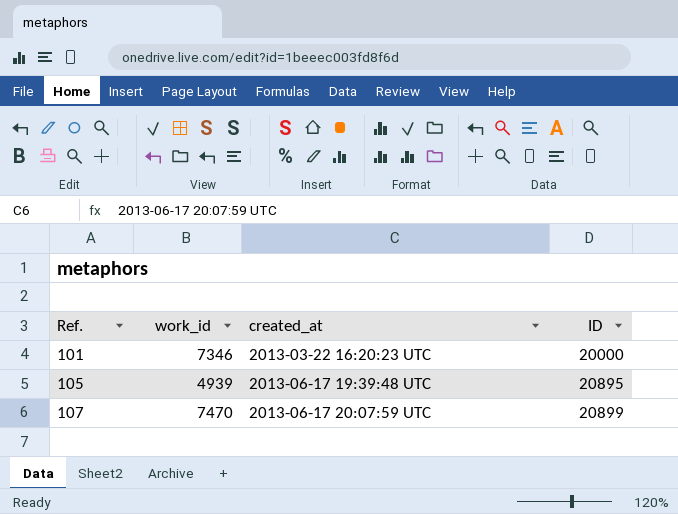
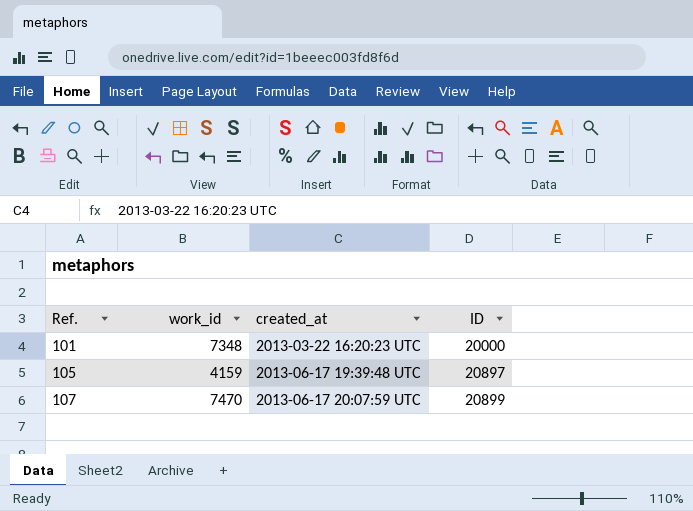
101 | work_id: 7346 -> 7348
105 | work_id: 4939 -> 4159
105 | ID: 20895 -> 20897

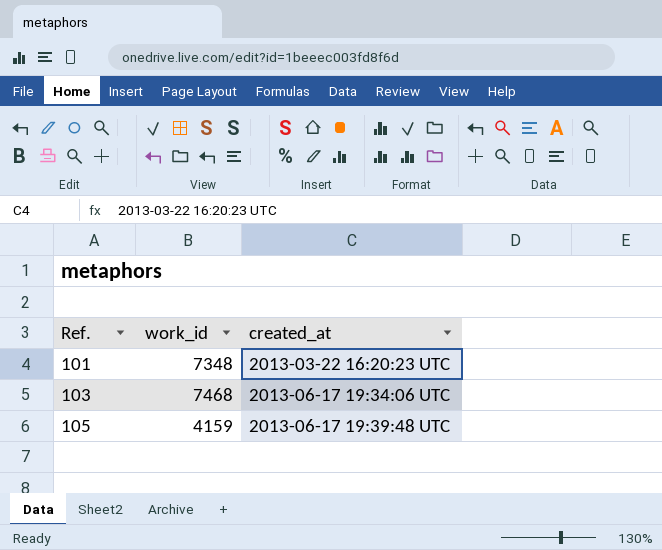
column ID | position: 4 -> none
row 107: 7470 | 2013-06-17 20:07:59 UTC | 20899 -> none
row 103: none -> 7468 | 2013-06-17 19:34:06 UTC

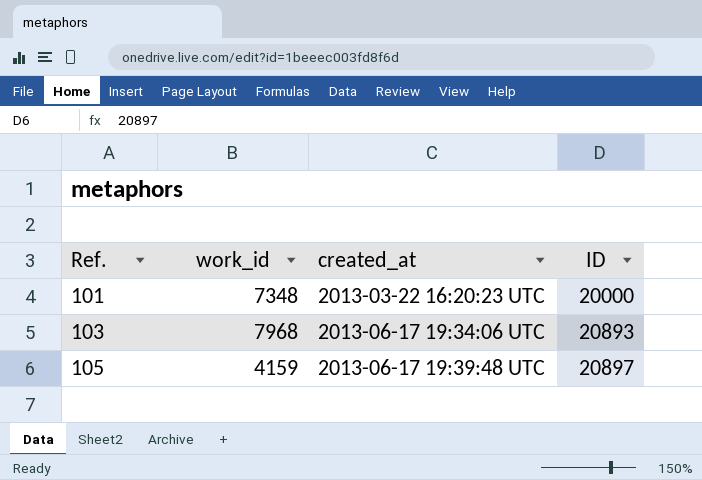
column ID | position: none -> 4
103 | work_id: 7468 -> 7968

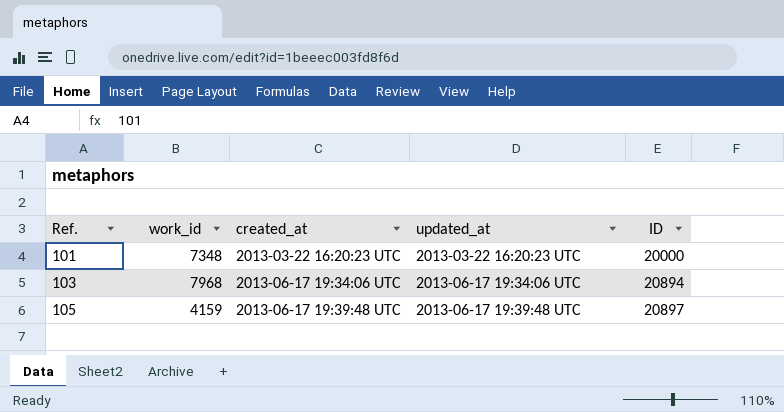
column updated_at | position: none -> 4
103 | ID: 20893 -> 20894

